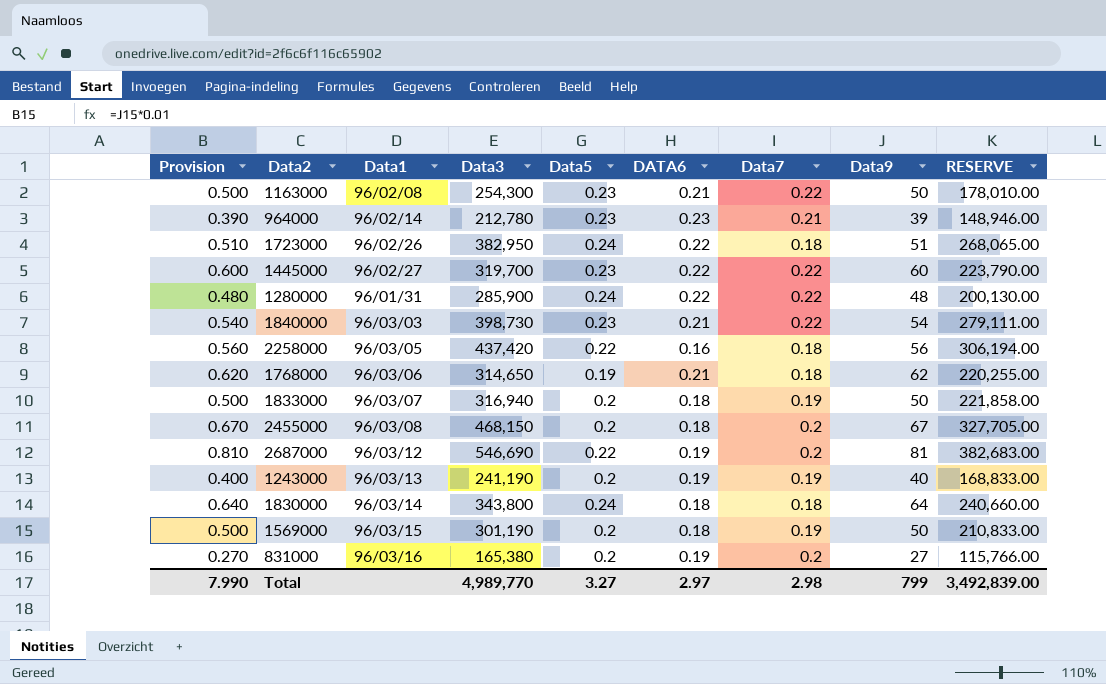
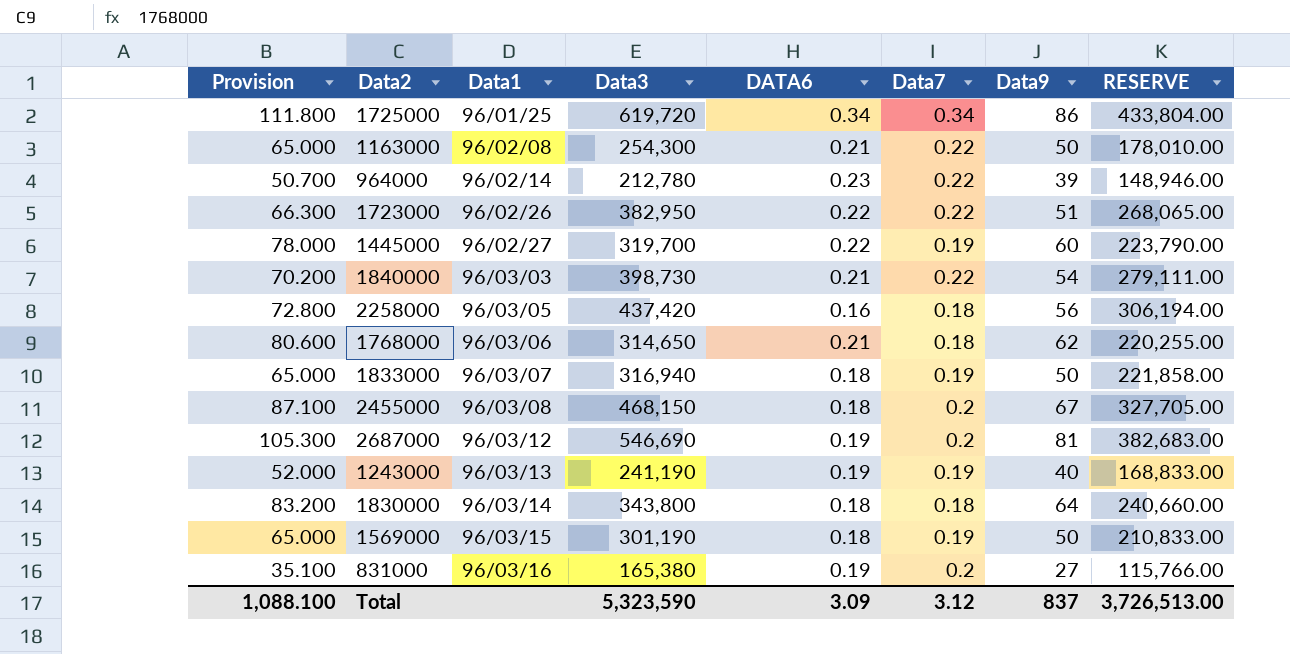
column Data5 | position: 5 -> none
column Provision | formula: [Data9] * 0.01 -> [Data9] * 1.3
row 1280000: 0.480 | 96/01/31 | 285,900 | 0.24 | 0.22 | 0.22 | 48 | 200,130.00 -> none
row 1725000: none -> 111.800 | 96/01/25 | 619,720 | 0.34 | 0.34 | 86 | 433,804.00
964000 | Data7: 0.21 -> 0.22
1723000 | Data7: 0.18 -> 0.22
1445000 | Data7: 0.22 -> 0.19
Total | Provision: 7.990 -> 1,088.100
Total | Data3: 4,989,770 -> 5,323,590
Total | DATA6: 2.97 -> 3.09
Total | Data7: 2.98 -> 3.12
Total | Data9: 799 -> 837
Total | RESERVE: 3,492,839.00 -> 3,726,513.00

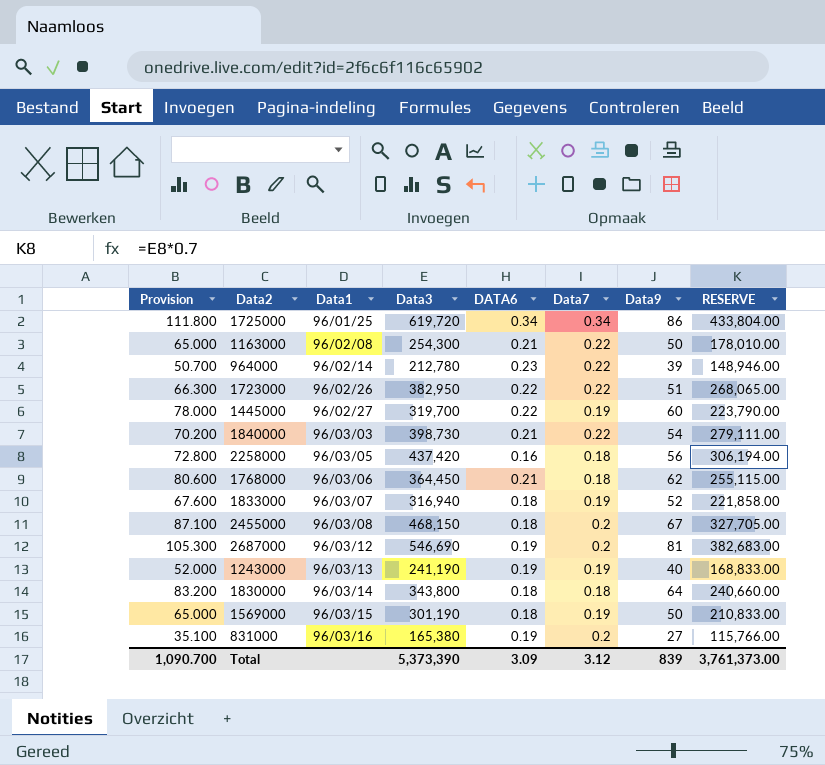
1768000 | Data3: 314,650 -> 364,450
1768000 | RESERVE: 220,255.00 -> 255,115.00
1833000 | Provision: 65.000 -> 67.600
1833000 | Data9: 50 -> 52
Total | Provision: 1,088.100 -> 1,090.700
Total | Data3: 5,323,590 -> 5,373,390
Total | Data9: 837 -> 839
Total | RESERVE: 3,726,513.00 -> 3,761,373.00

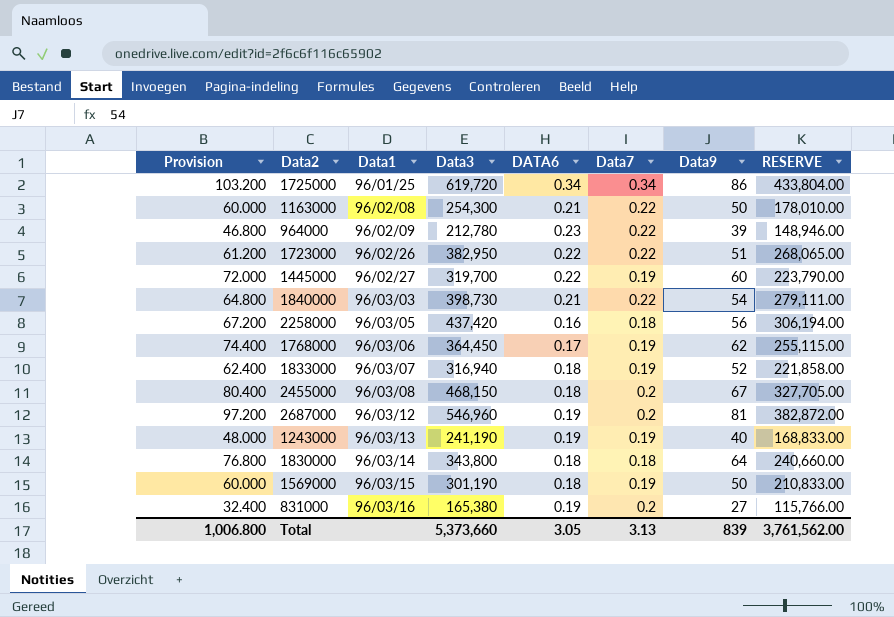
column Provision | formula: [Data9] * 1.3 -> [Data9] * 1.2
964000 | Data1: 96/02/14 -> 96/02/09
1768000 | DATA6: 0.21 -> 0.17
1768000 | Data7: 0.18 -> 0.19
2687000 | Data3: 546,690 -> 546,960
2687000 | RESERVE: 382,683.00 -> 382,872.00
Total | Provision: 1,090.700 -> 1,006.800
Total | Data3: 5,373,390 -> 5,373,660
Total | DATA6: 3.09 -> 3.05
Total | Data7: 3.12 -> 3.13
Total | RESERVE: 3,761,373.00 -> 3,761,562.00

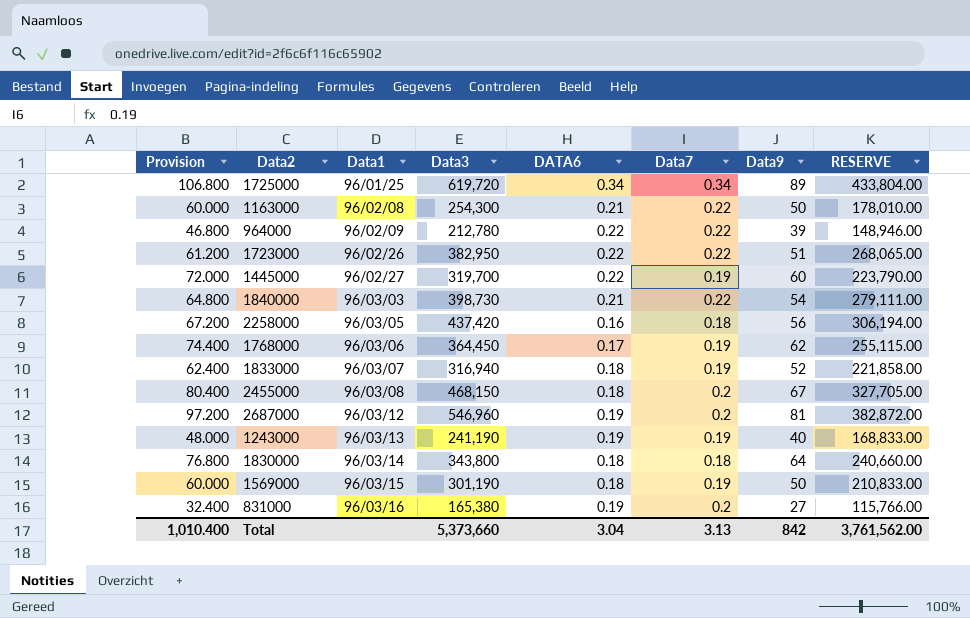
1725000 | Provision: 103.200 -> 106.800
1725000 | Data9: 86 -> 89
964000 | DATA6: 0.23 -> 0.22
Total | Provision: 1,006.800 -> 1,010.400
Total | DATA6: 3.05 -> 3.04
Total | Data9: 839 -> 842

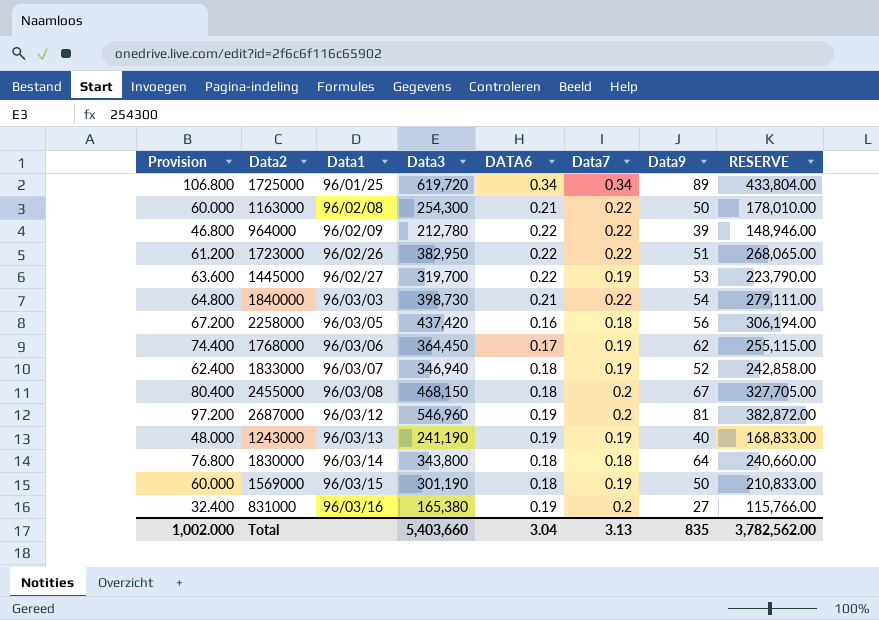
1445000 | Provision: 72.000 -> 63.600
1445000 | Data9: 60 -> 53
1833000 | Data3: 316,940 -> 346,940
1833000 | RESERVE: 221,858.00 -> 242,858.00
Total | Provision: 1,010.400 -> 1,002.000
Total | Data3: 5,373,660 -> 5,403,660
Total | Data9: 842 -> 835
Total | RESERVE: 3,761,562.00 -> 3,782,562.00

